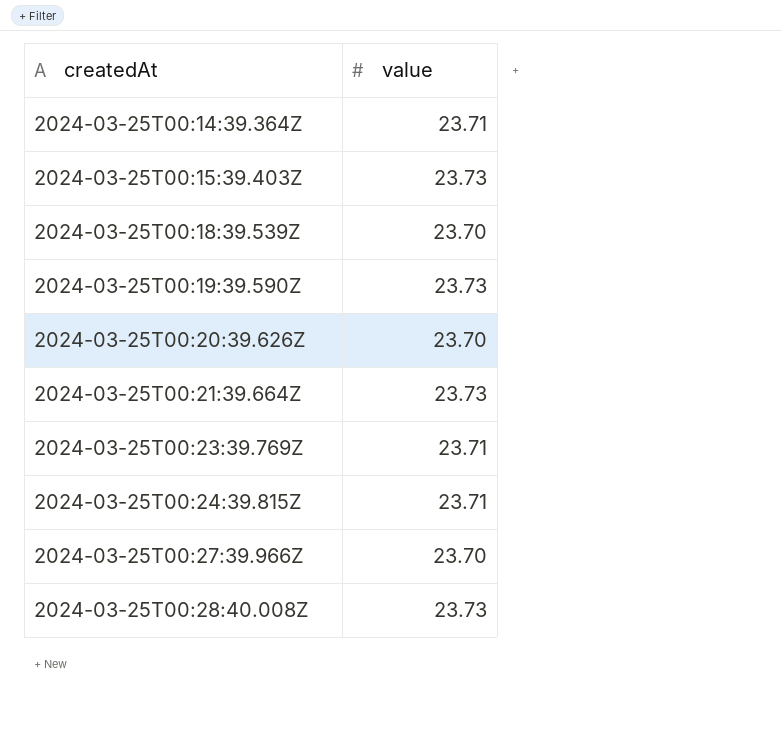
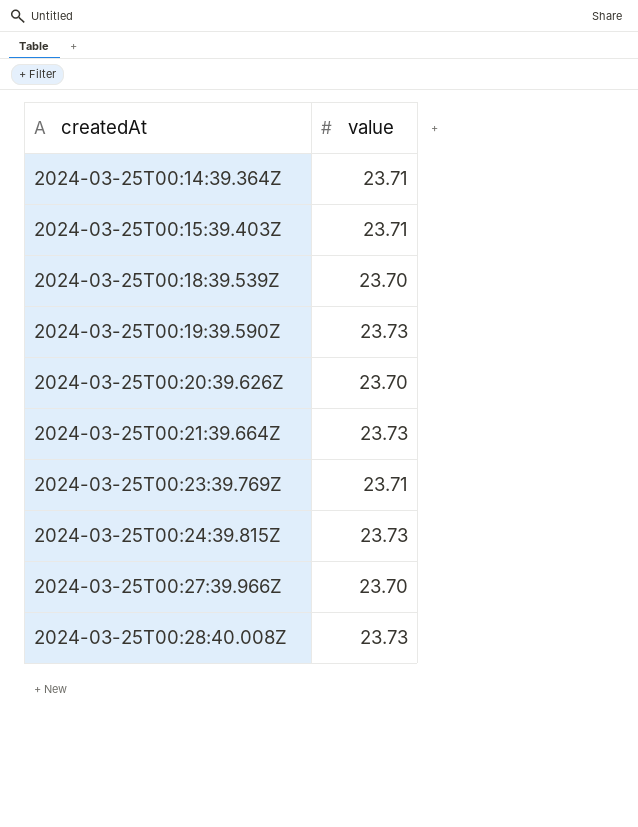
2024-03-25T00:15:39.403Z | value: 23.73 -> 23.71
2024-03-25T00:24:39.815Z | value: 23.71 -> 23.73

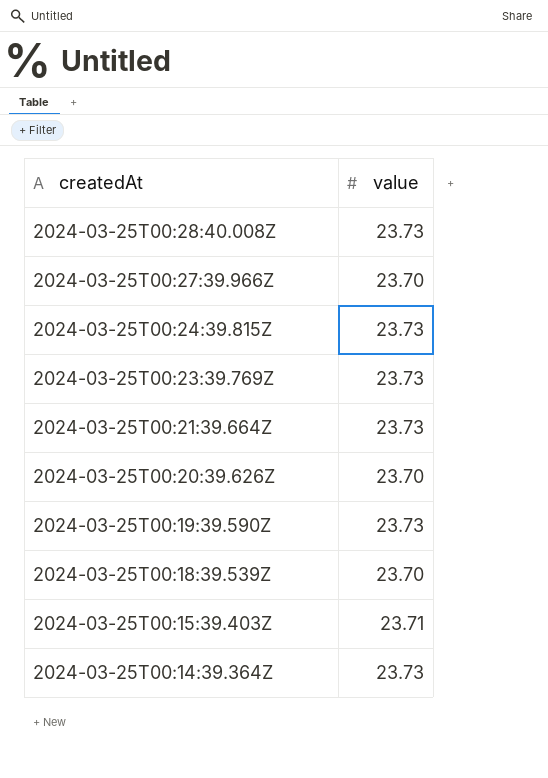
row order: createdAt ascending -> createdAt descending
2024-03-25T00:23:39.769Z | value: 23.71 -> 23.73
2024-03-25T00:14:39.364Z | value: 23.71 -> 23.73

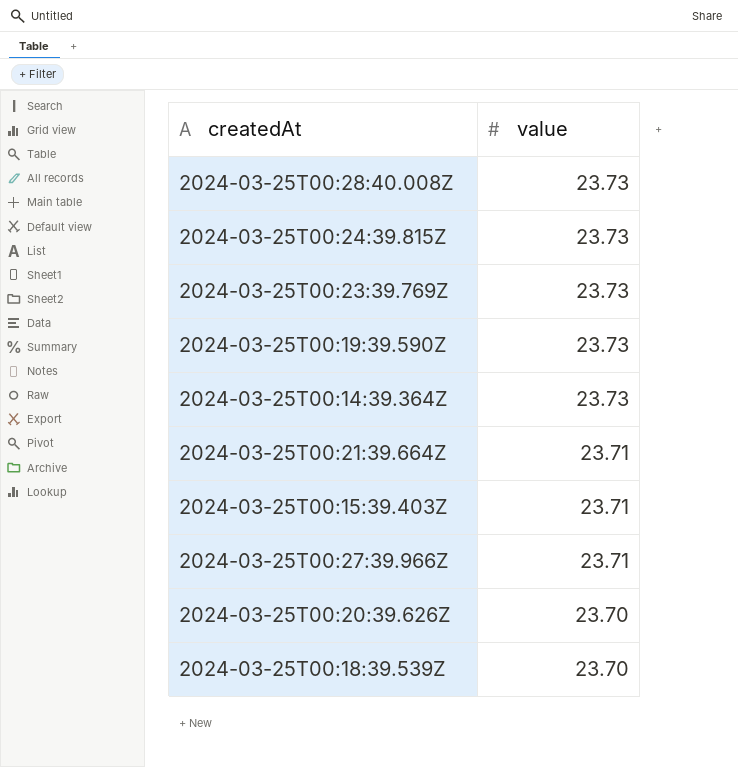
row order: createdAt descending -> value descending
2024-03-25T00:21:39.664Z | value: 23.73 -> 23.71
2024-03-25T00:27:39.966Z | value: 23.70 -> 23.71

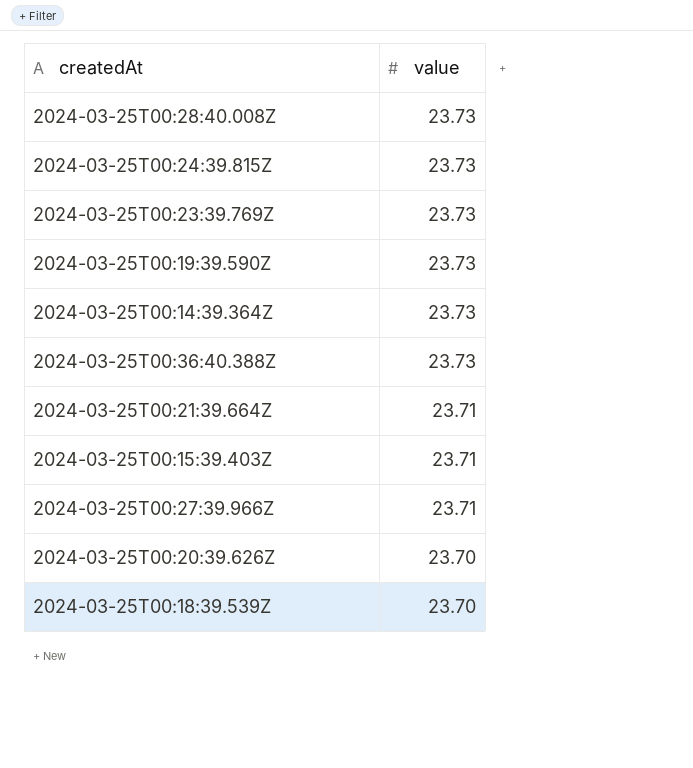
row 2024-03-25T00:36:40.388Z: none -> 23.73

